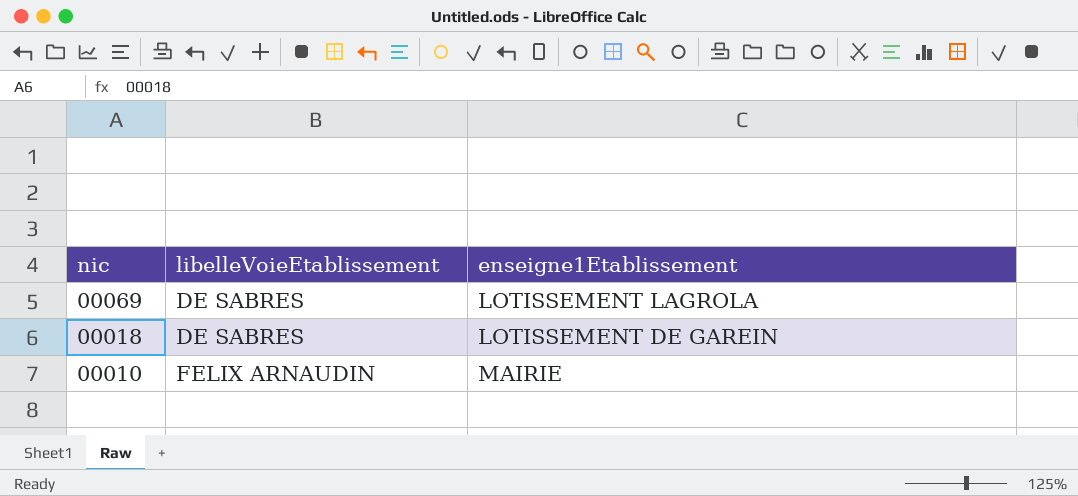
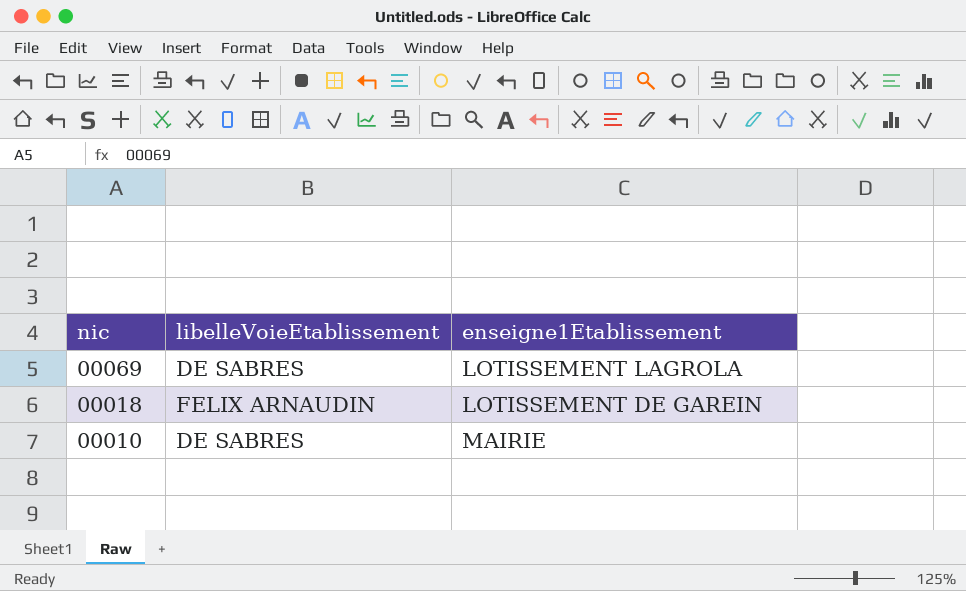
00018 | libelleVoieEtablissement: DE SABRES -> FELIX ARNAUDIN
00010 | libelleVoieEtablissement: FELIX ARNAUDIN -> DE SABRES

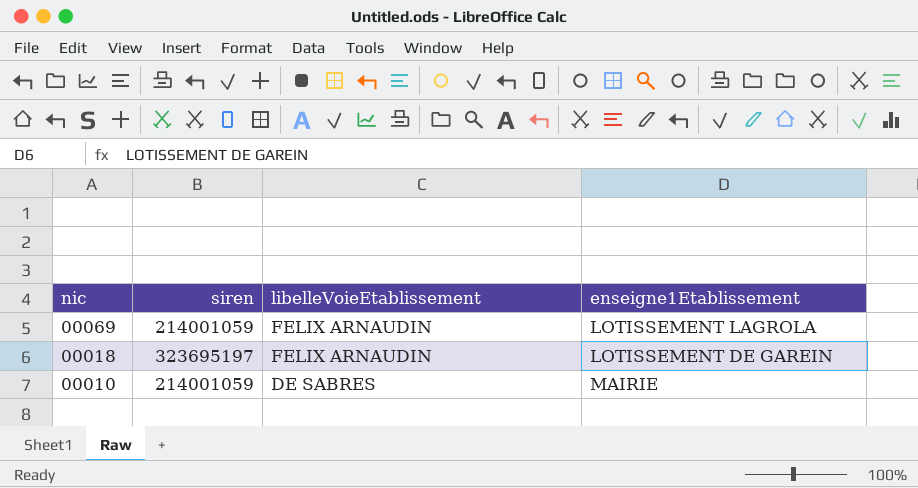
column siren | position: none -> 2
00069 | libelleVoieEtablissement: DE SABRES -> FELIX ARNAUDIN

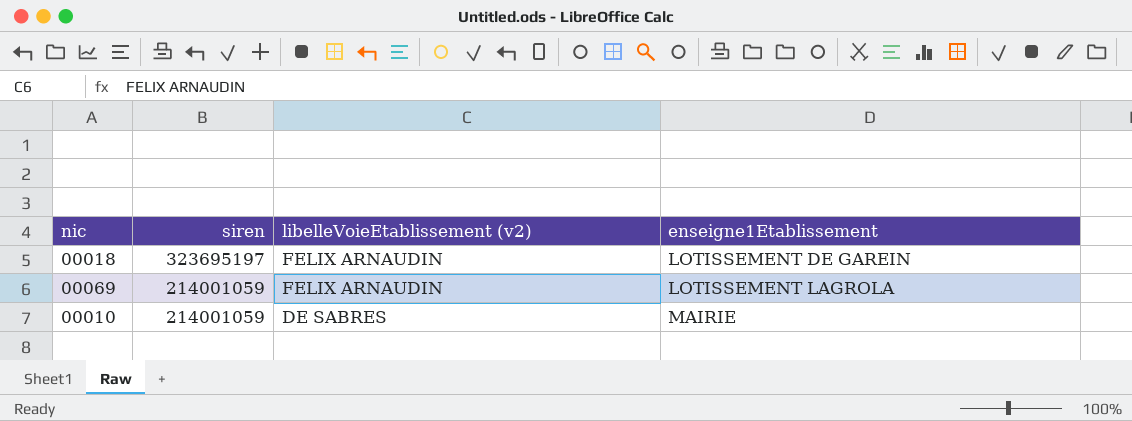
row order: nic descending -> siren descending
column name: libelleVoieEtablissement -> libelleVoieEtablissement (v2)

